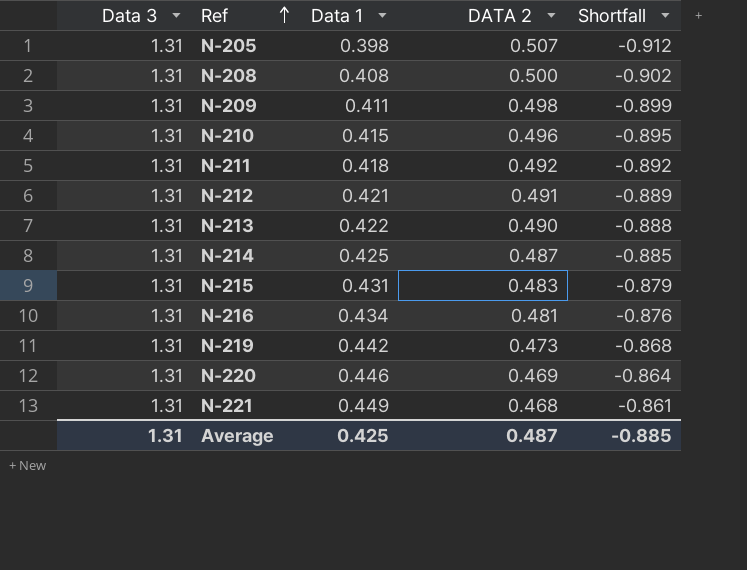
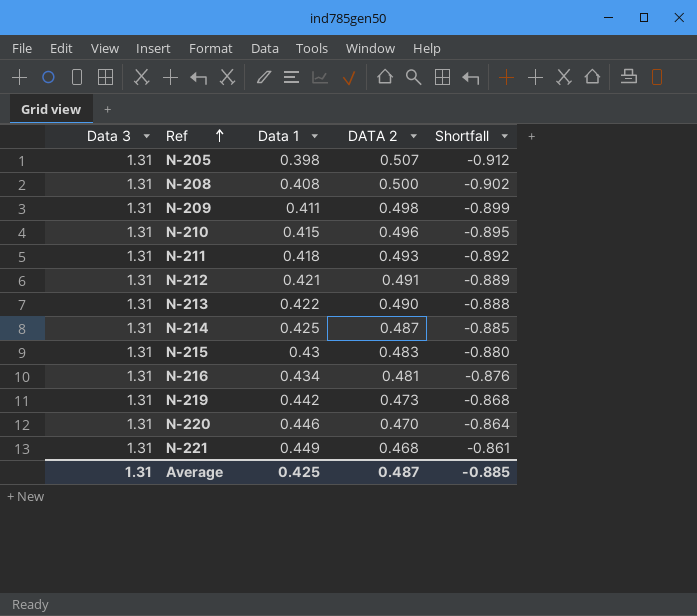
N-211 | DATA 2: 0.492 -> 0.493
N-215 | Data 1: 0.431 -> 0.43
N-215 | Shortfall: -0.879 -> -0.880
N-220 | DATA 2: 0.469 -> 0.470

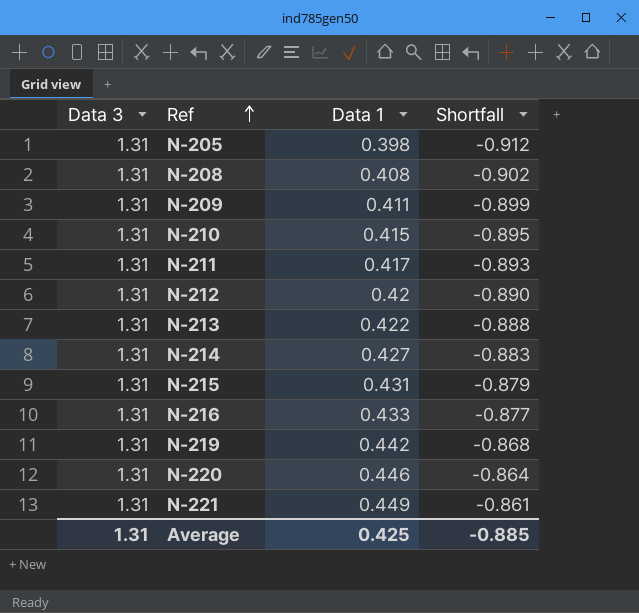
column DATA 2 | position: 4 -> none
N-211 | Data 1: 0.418 -> 0.417
N-211 | Shortfall: -0.892 -> -0.893
N-212 | Data 1: 0.421 -> 0.42
N-212 | Shortfall: -0.889 -> -0.890
N-214 | Data 1: 0.425 -> 0.427
N-214 | Shortfall: -0.885 -> -0.883
N-215 | Data 1: 0.43 -> 0.431
N-215 | Shortfall: -0.880 -> -0.879
N-216 | Data 1: 0.434 -> 0.433
N-216 | Shortfall: -0.876 -> -0.877

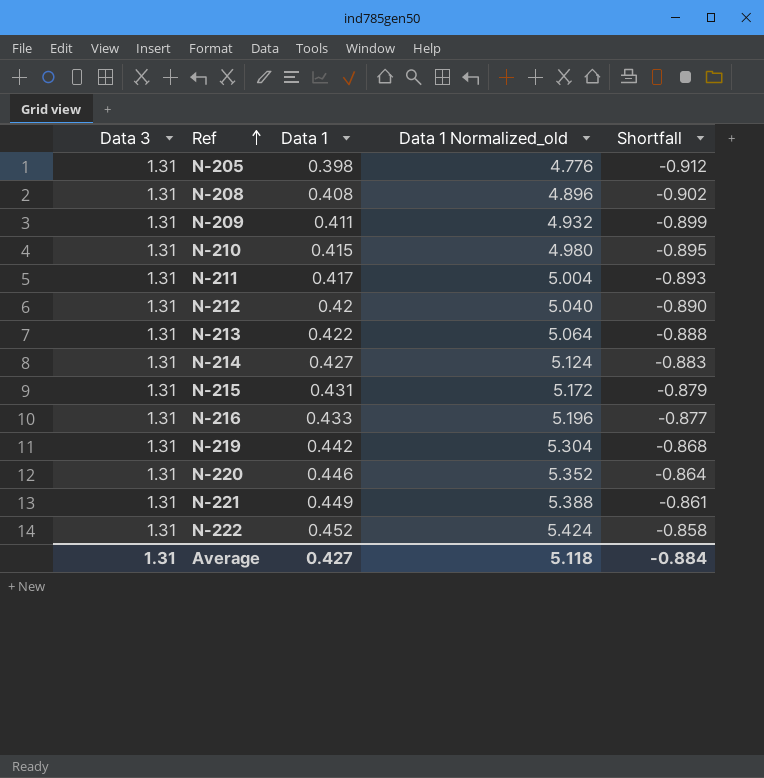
column Data 1 Normalized_old | formula: none -> [Data 1] * 12
row N-222: none -> 1.31 | 0.452 | 5.424 | -0.858
Average | Data 1: 0.425 -> 0.427
Average | Shortfall: -0.885 -> -0.884

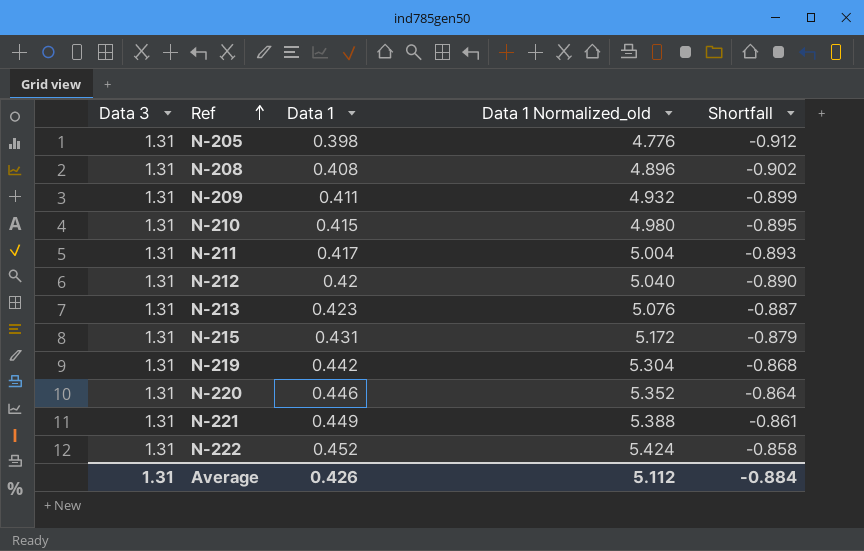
row N-214: 1.31 | 0.427 | 5.124 | -0.883 -> none
row N-216: 1.31 | 0.433 | 5.196 | -0.877 -> none
N-213 | Data 1: 0.422 -> 0.423
N-213 | Data 1 Normalized_old: 5.064 -> 5.076
N-213 | Shortfall: -0.888 -> -0.887
Average | Data 1: 0.427 -> 0.426
Average | Data 1 Normalized_old: 5.118 -> 5.112

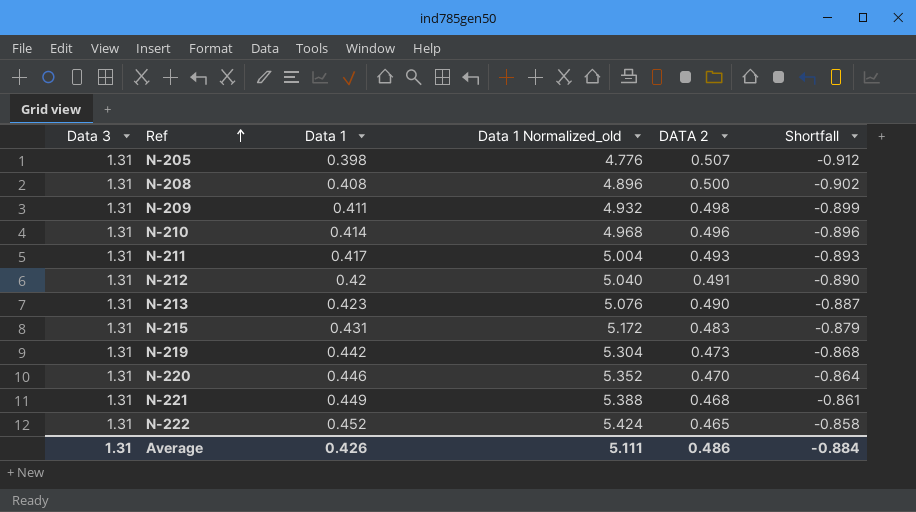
column DATA 2 | position: none -> 5
N-210 | Data 1: 0.415 -> 0.414
N-210 | Data 1 Normalized_old: 4.980 -> 4.968
N-210 | Shortfall: -0.895 -> -0.896
Average | Data 1 Normalized_old: 5.112 -> 5.111

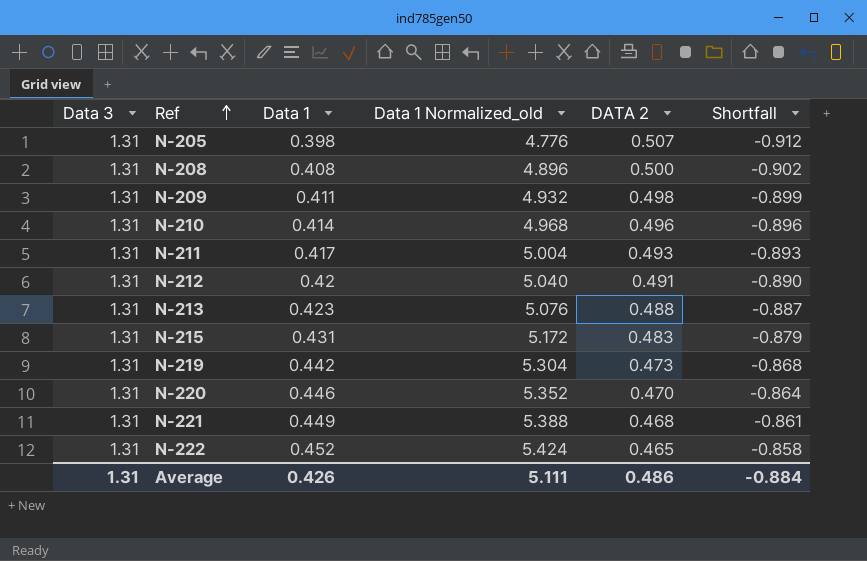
N-213 | DATA 2: 0.490 -> 0.488

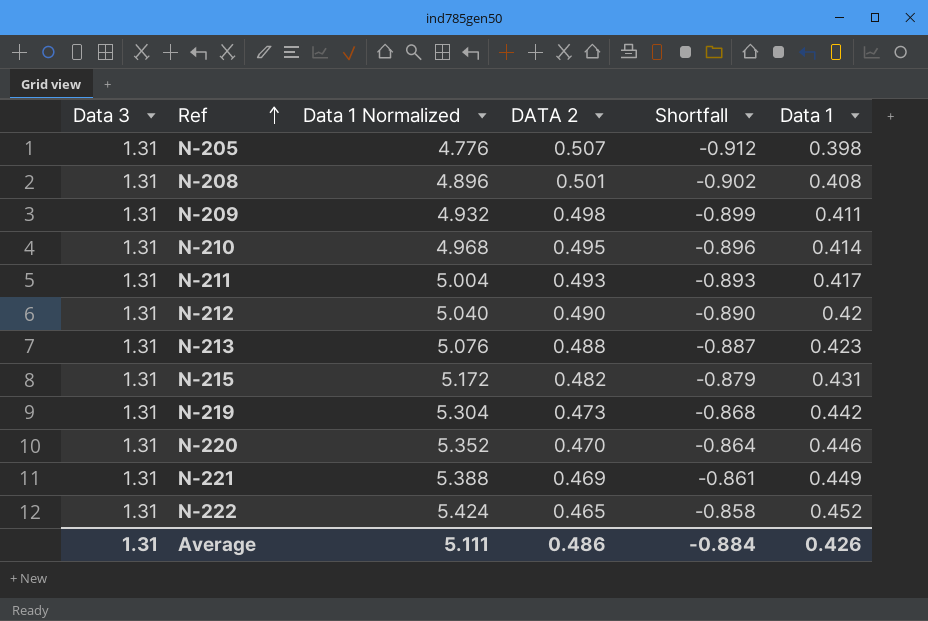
column name: Data 1 Normalized_old -> Data 1 Normalized
column Data 1 | position: 3 -> 6
N-208 | DATA 2: 0.500 -> 0.501
N-210 | DATA 2: 0.496 -> 0.495
N-212 | DATA 2: 0.491 -> 0.490
N-215 | DATA 2: 0.483 -> 0.482
N-221 | DATA 2: 0.468 -> 0.469

